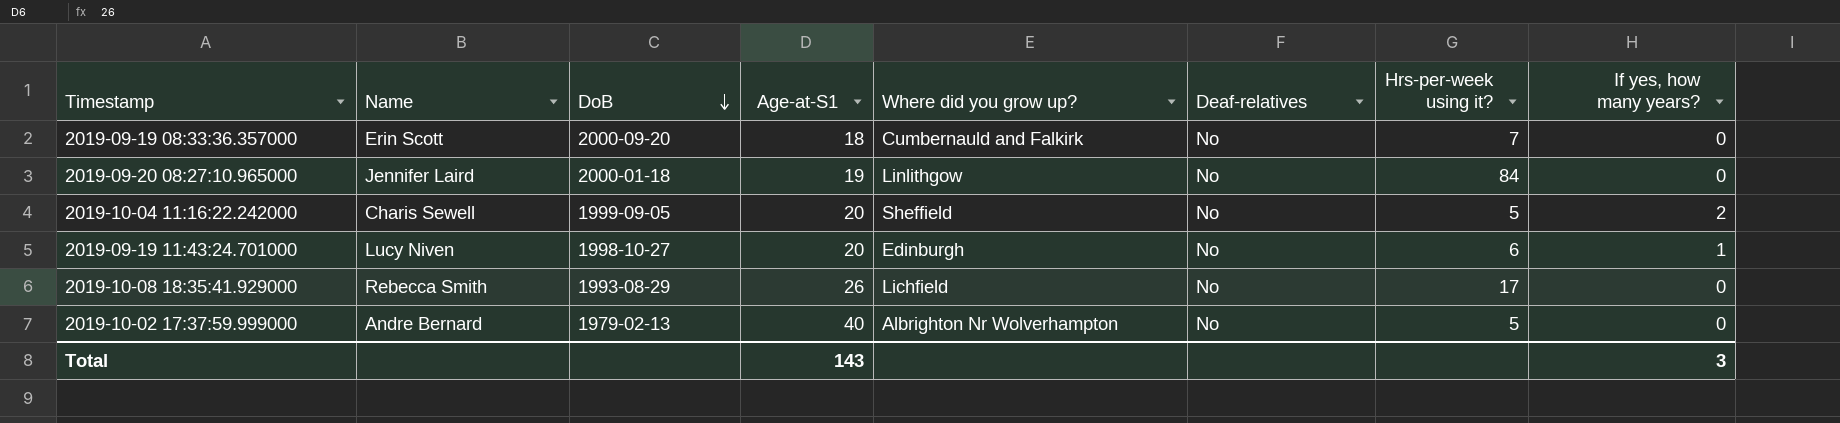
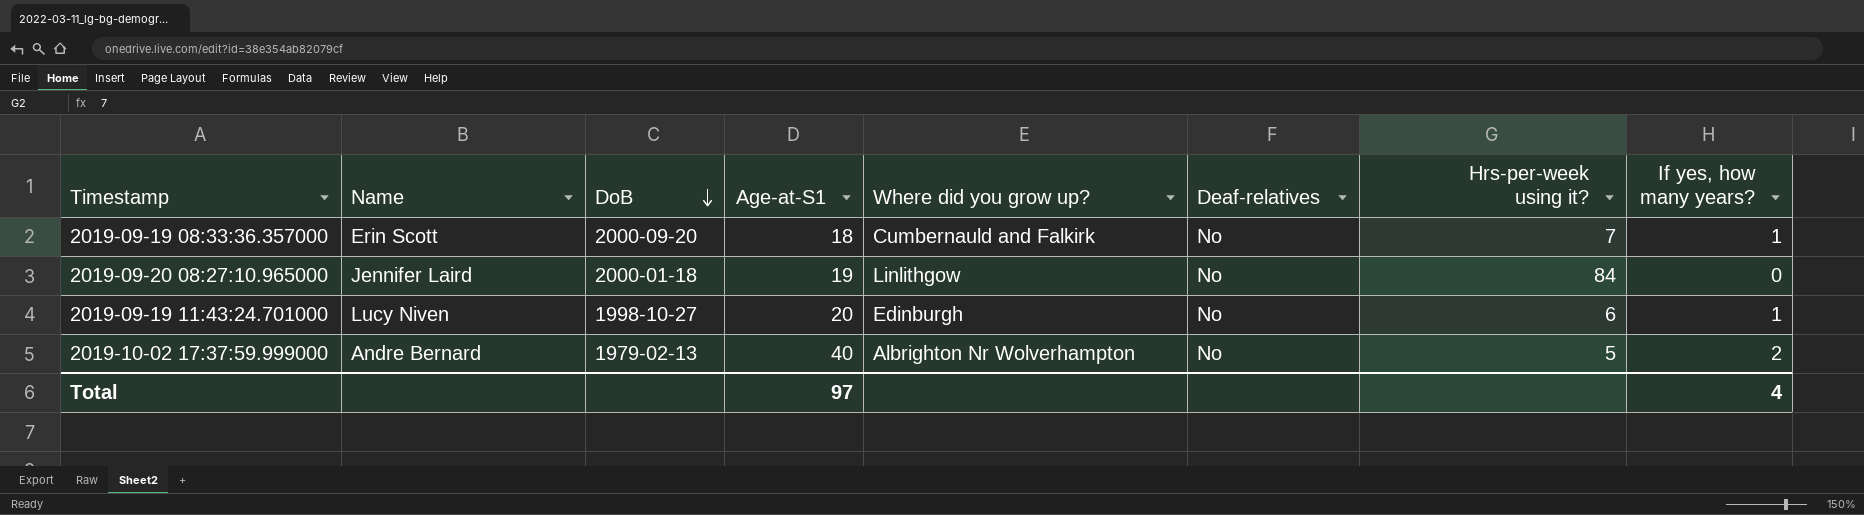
row 2019-10-04 11:16:22.242000: Charis Sewell | 1999-09-05 | 20 | Sheffield | No | 5 | 2 -> none
row 2019-10-08 18:35:41.929000: Rebecca Smith | 1993-08-29 | 26 | Lichfield | No | 17 | 0 -> none
2019-09-19 08:33:36.357000 | If yes, how many years?: 0 -> 1
2019-10-02 17:37:59.999000 | If yes, how many years?: 0 -> 2
Total | Age-at-S1: 143 -> 97
Total | If yes, how many years?: 3 -> 4

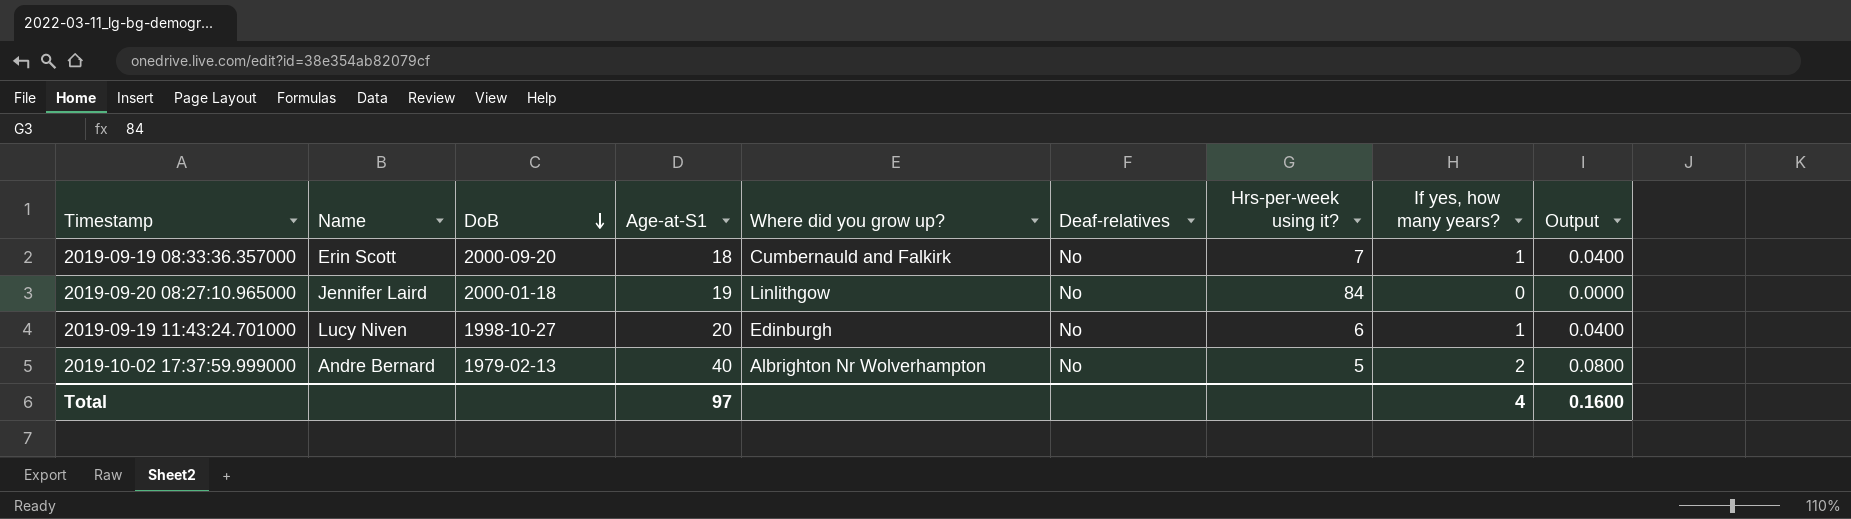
column Output | formula: none -> [If yes, how many years?] * 0.04

